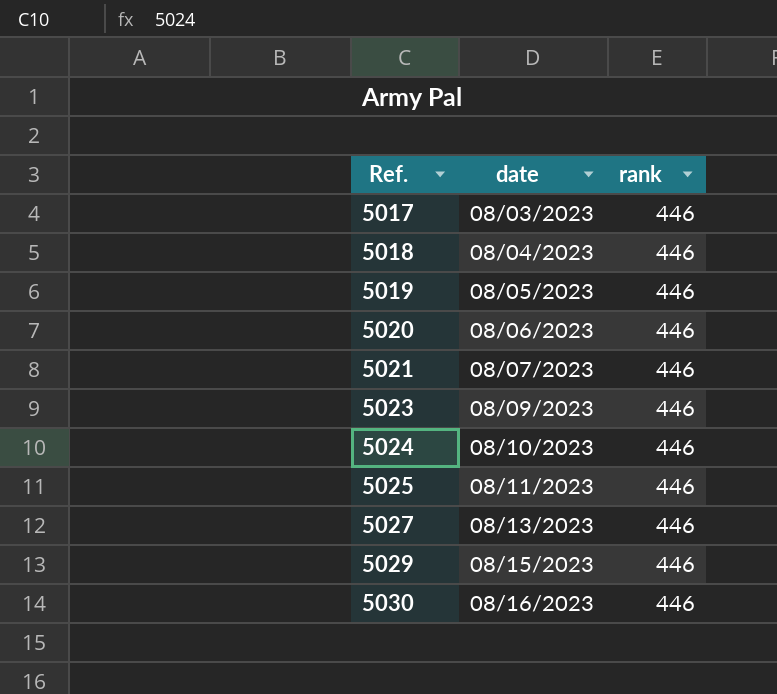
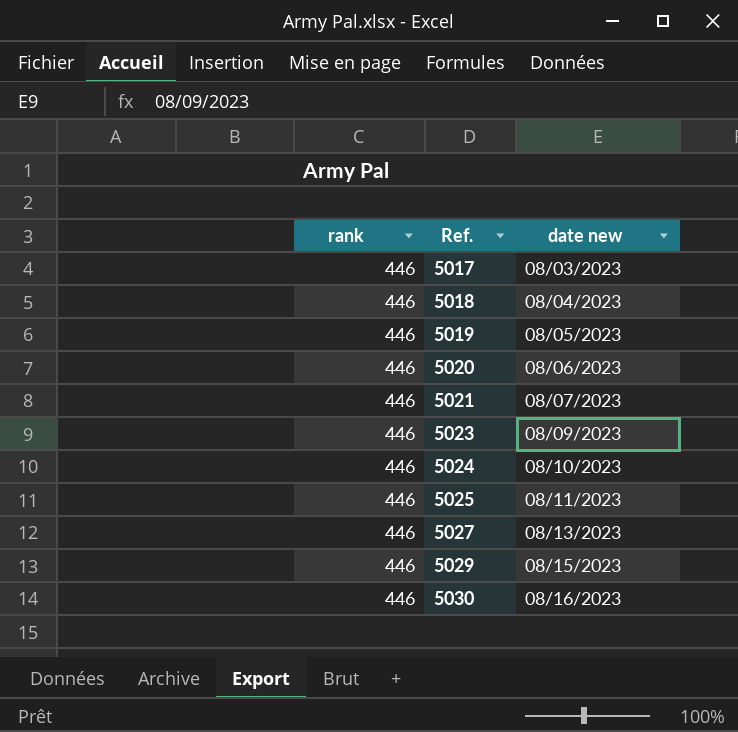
column rank | position: 3 -> 1
column name: date -> date new

